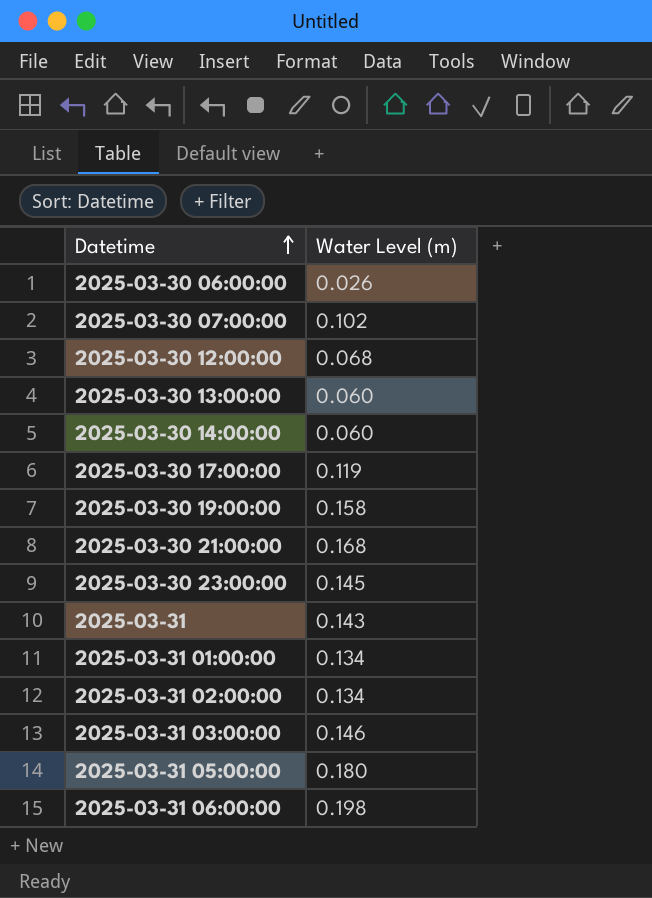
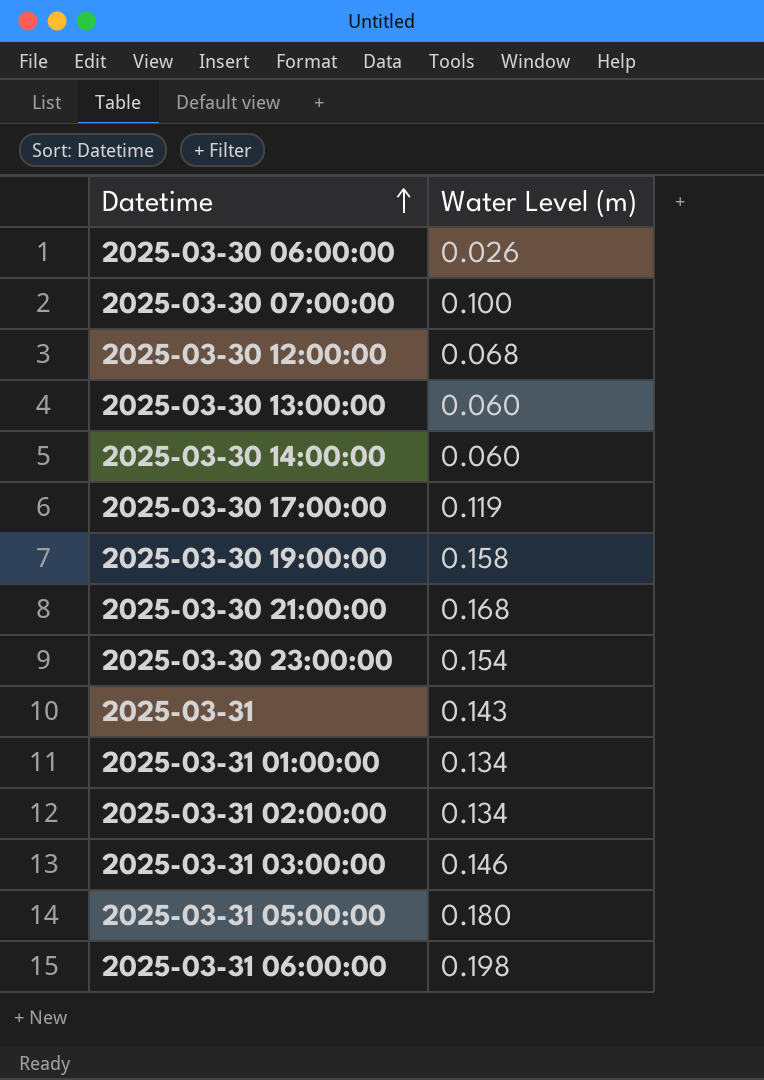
2025-03-30 07:00:00 | Water Level (m): 0.102 -> 0.100
2025-03-30 23:00:00 | Water Level (m): 0.145 -> 0.154

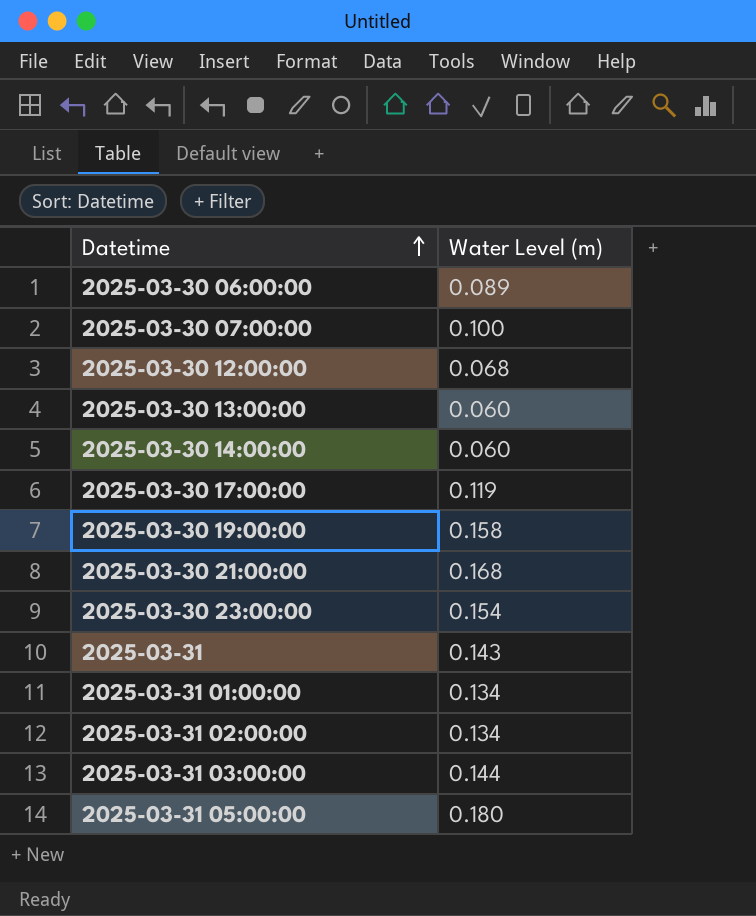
row 2025-03-31 06:00:00: 0.198 -> none
2025-03-30 06:00:00 | Water Level (m): 0.026 -> 0.089
2025-03-31 03:00:00 | Water Level (m): 0.146 -> 0.144

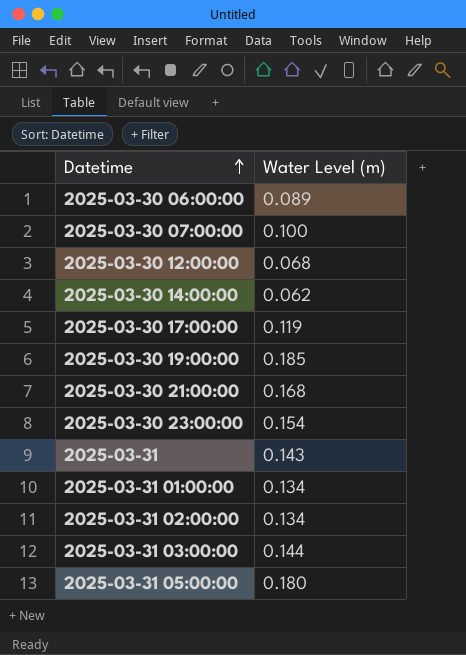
row 2025-03-30 13:00:00: 0.060 -> none
2025-03-30 14:00:00 | Water Level (m): 0.060 -> 0.062
2025-03-30 19:00:00 | Water Level (m): 0.158 -> 0.185

